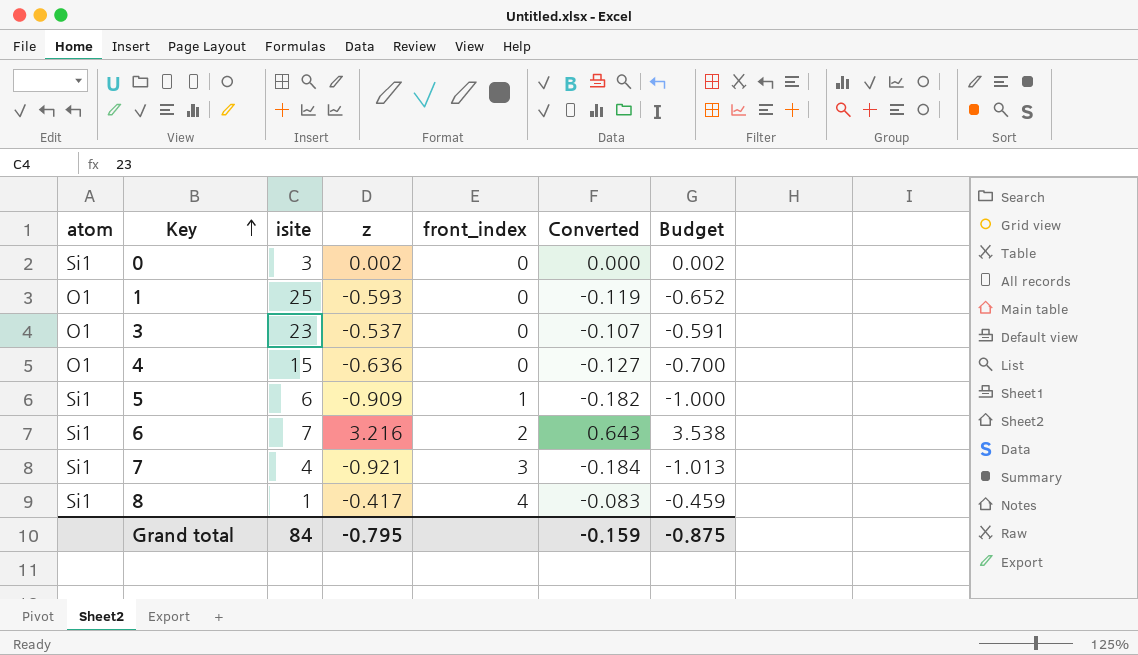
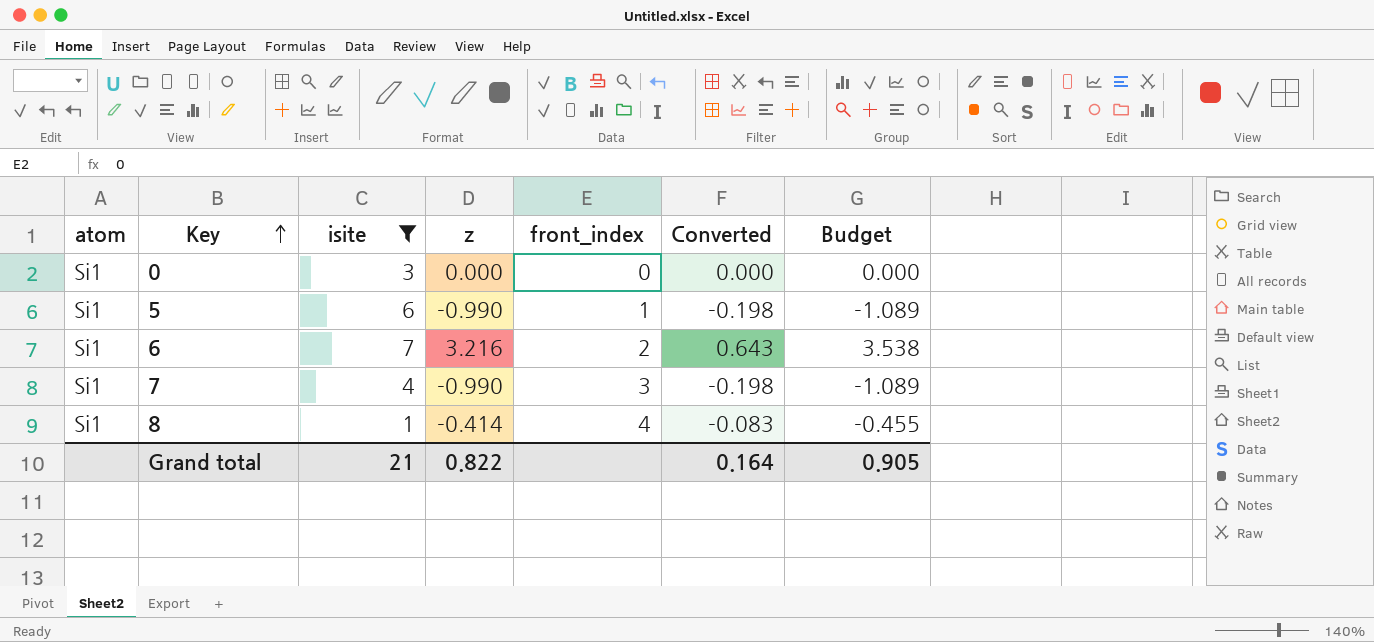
filter: none -> isite <= 7
0 | z: 0.002 -> 0.000
0 | Budget: 0.002 -> 0.000
5 | z: -0.909 -> -0.990
5 | Converted: -0.182 -> -0.198
5 | Budget: -1.000 -> -1.089
7 | z: -0.921 -> -0.990
7 | Converted: -0.184 -> -0.198
7 | Budget: -1.013 -> -1.089
8 | z: -0.417 -> -0.414
8 | Budget: -0.459 -> -0.455
Grand total | isite: 84 -> 21
Grand total | z: -0.795 -> 0.822
Grand total | Converted: -0.159 -> 0.164
Grand total | Budget: -0.875 -> 0.905

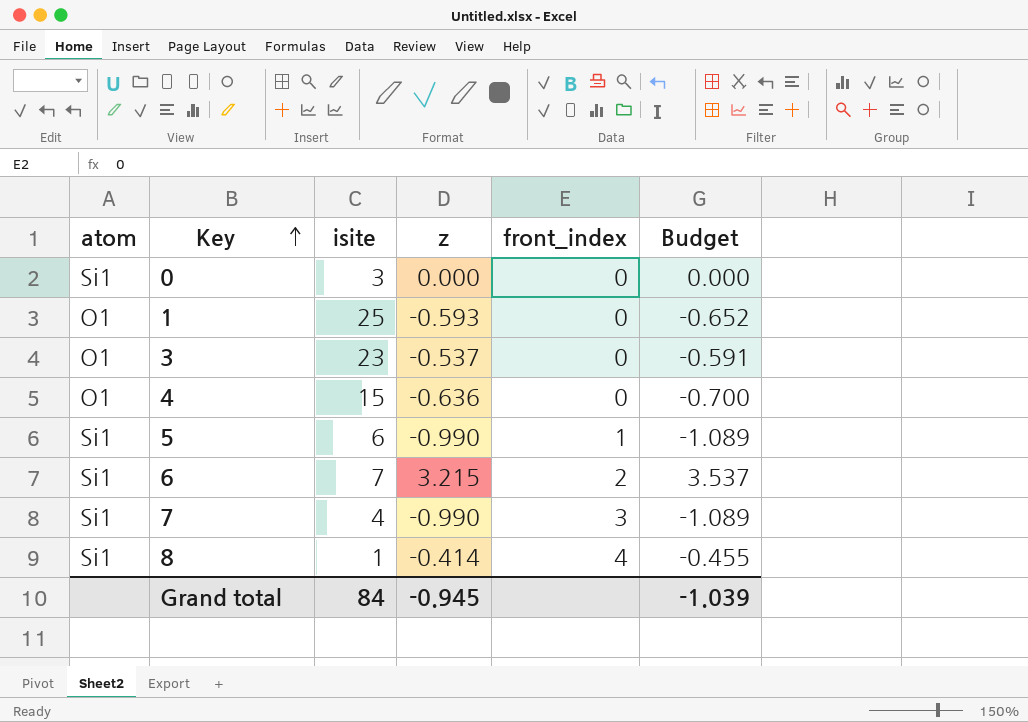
filter: isite <= 7 -> none
column Converted | formula: [z] * 0.2 -> none
6 | z: 3.216 -> 3.215
6 | Budget: 3.538 -> 3.537
Grand total | isite: 21 -> 84
Grand total | z: 0.822 -> -0.945
Grand total | Budget: 0.905 -> -1.039

